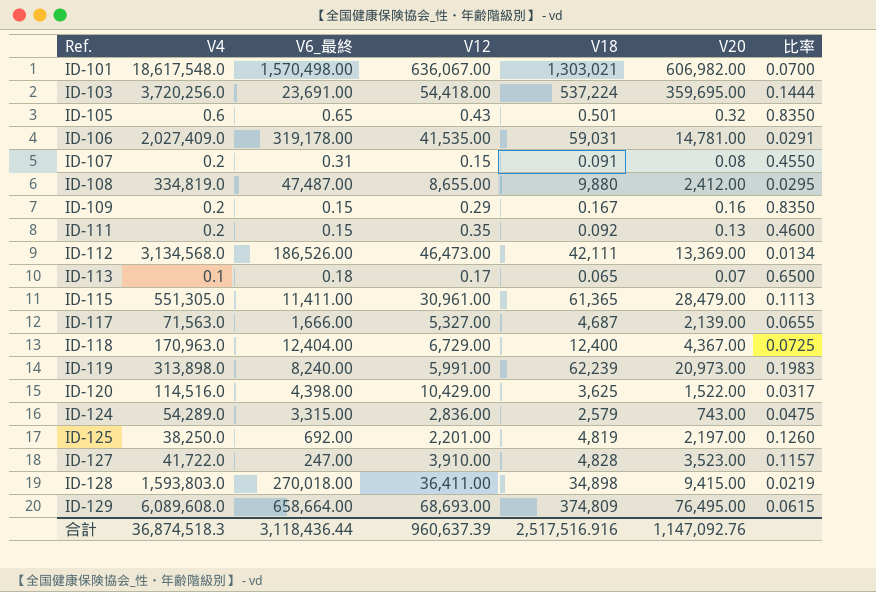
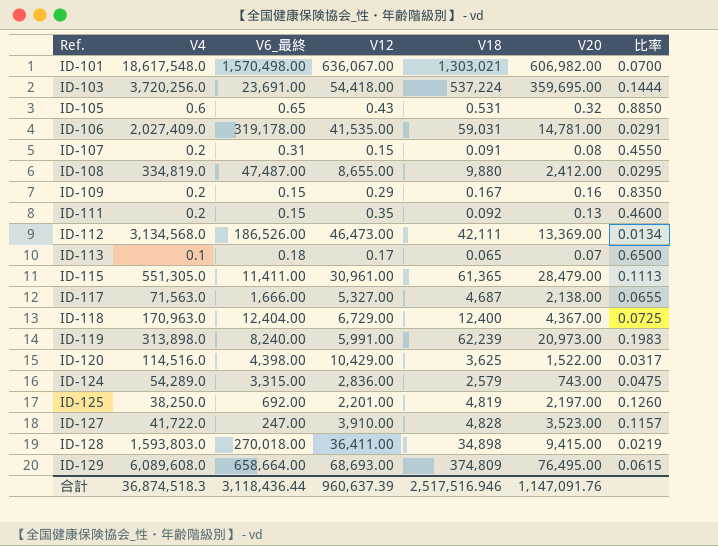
ID-105 | V18: 0.501 -> 0.531
ID-105 | 比率: 0.8350 -> 0.8850
ID-117 | V20: 2,139.00 -> 2,138.00
合計 | V18: 2,517,516.916 -> 2,517,516.946
合計 | V20: 1,147,092.76 -> 1,147,091.76

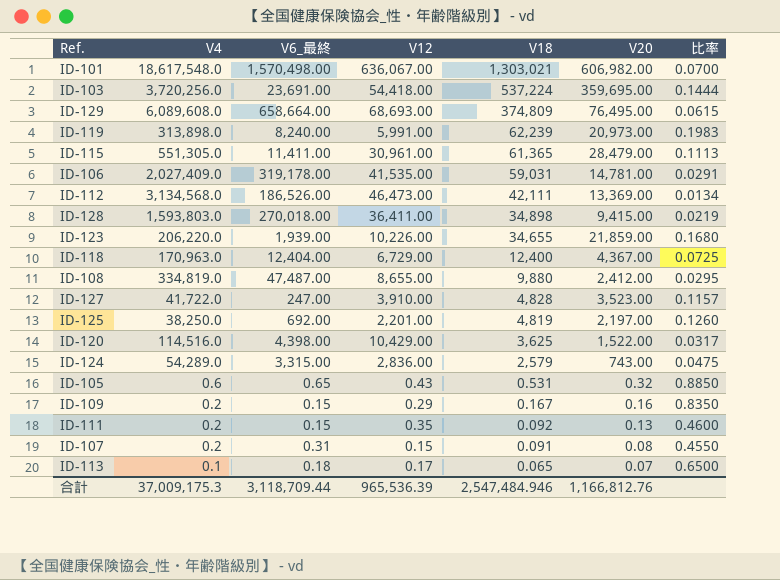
row order: Ref. ascending -> V18 descending
row ID-117: 71,563.0 | 1,666.00 | 5,327.00 | 4,687 | 2,138.00 | 0.0655 -> none
row ID-123: none -> 206,220.0 | 1,939.00 | 10,226.00 | 34,655 | 21,859.00 | 0.1680
合計 | V4: 36,874,518.3 -> 37,009,175.3
合計 | V6_最終: 3,118,436.44 -> 3,118,709.44
合計 | V12: 960,637.39 -> 965,536.39
合計 | V18: 2,517,516.946 -> 2,547,484.946
合計 | V20: 1,147,091.76 -> 1,166,812.76

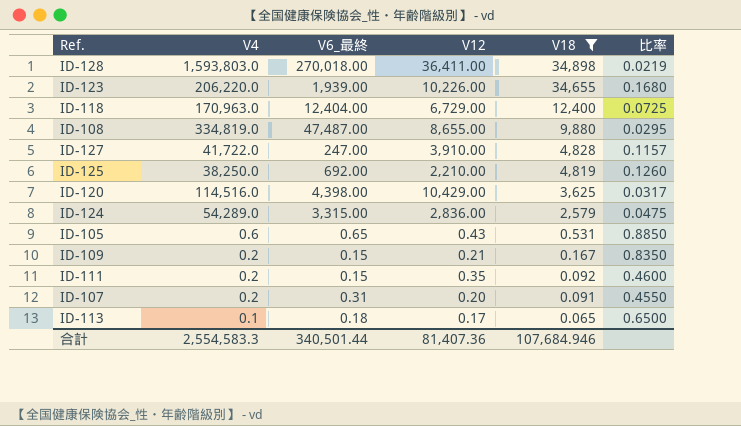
filter: none -> V18 <= 34,898
column V20 | position: 6 -> none
ID-125 | V12: 2,201.00 -> 2,210.00
ID-109 | V12: 0.29 -> 0.21
ID-107 | V12: 0.15 -> 0.20
合計 | V4: 37,009,175.3 -> 2,554,583.3
合計 | V6_最終: 3,118,709.44 -> 340,501.44
合計 | V12: 965,536.39 -> 81,407.36
合計 | V18: 2,547,484.946 -> 107,684.946

